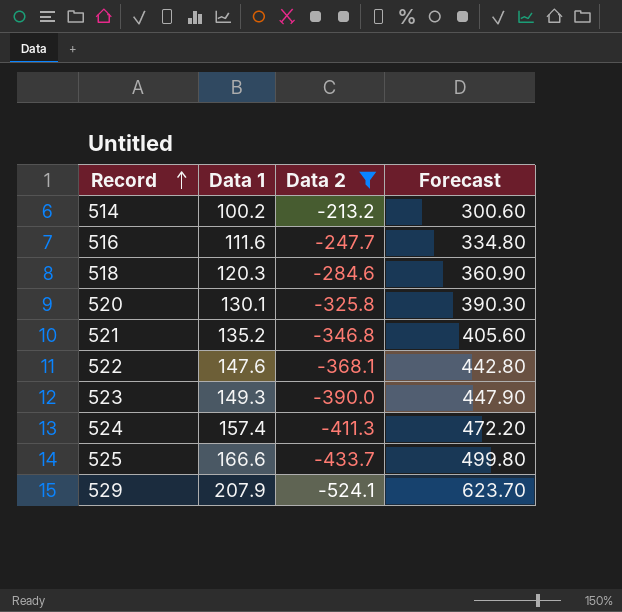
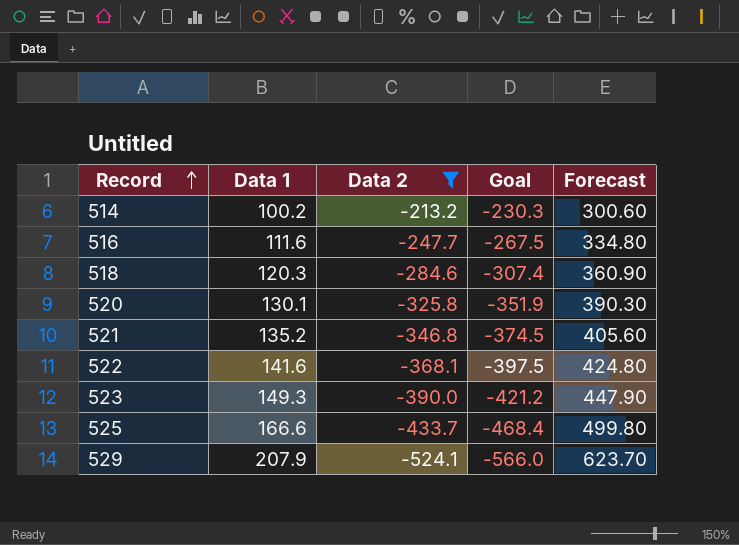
column Goal | formula: none -> [Data 2] * 1.08
row 524: 157.4 | -411.3 | 472.20 -> none
522 | Data 1: 147.6 -> 141.6
522 | Forecast: 442.80 -> 424.80

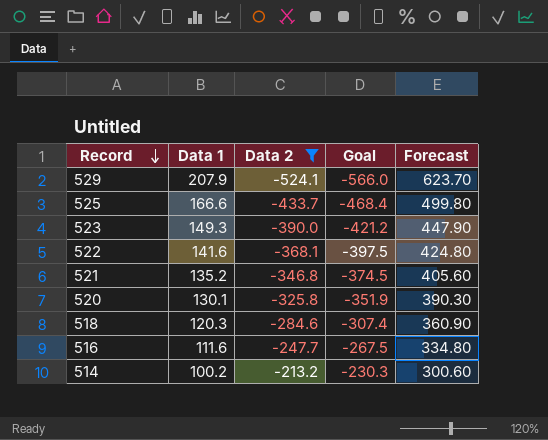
row order: Record ascending -> Record descending

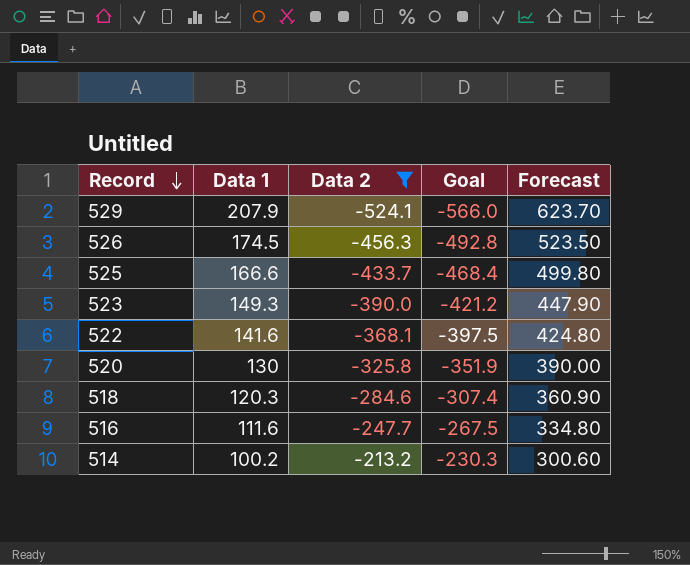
row 521: 135.2 | -346.8 | -374.5 | 405.60 -> none
row 526: none -> 174.5 | -456.3 | -492.8 | 523.50
520 | Data 1: 130.1 -> 130
520 | Forecast: 390.30 -> 390.00

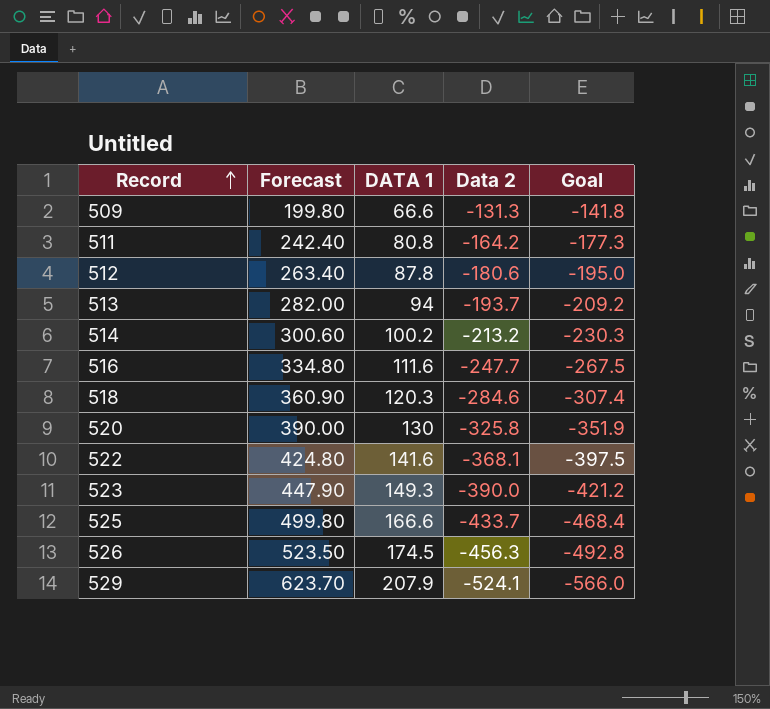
filter: Data 2 <= -213.2 -> none
row order: Record descending -> Record ascending
column Forecast | position: 5 -> 2
column name: Data 1 -> DATA 1

